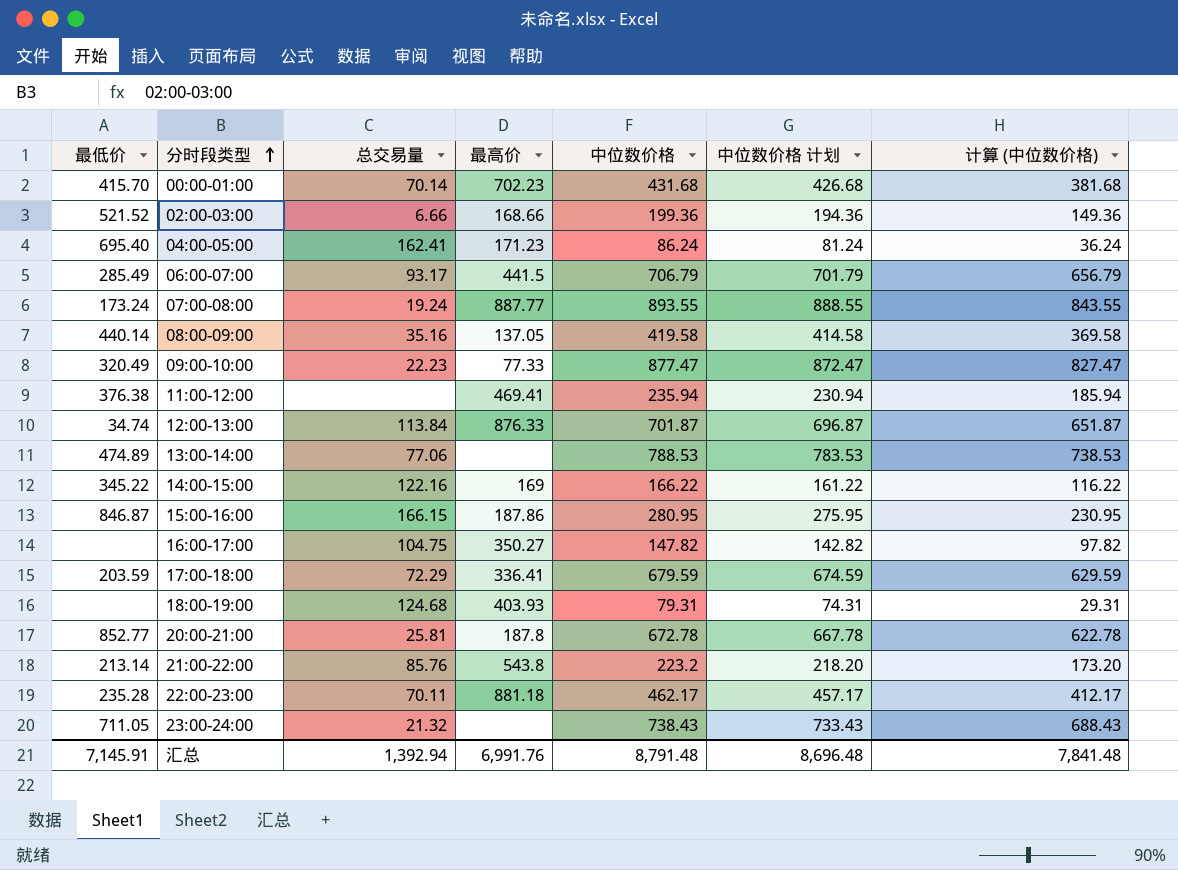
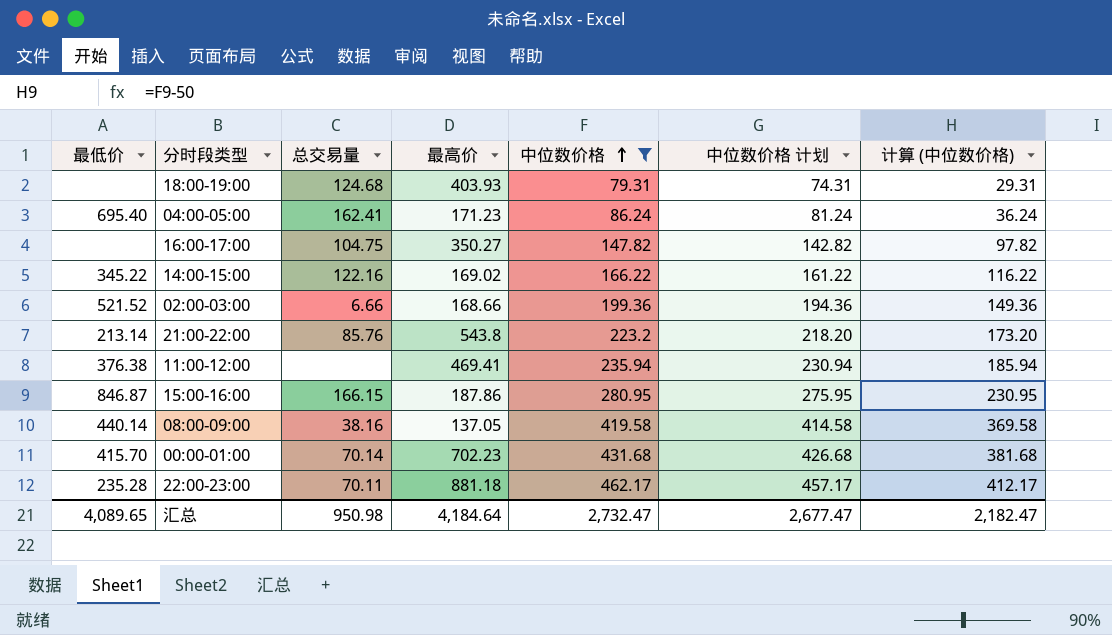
filter: none -> 中位数价格 <= 462.17
row order: 分时段类型 ascending -> 中位数价格 ascending
14:00-15:00 | 最高价: 169 -> 169.02
08:00-09:00 | 总交易量: 35.16 -> 38.16
汇总 | 最低价: 7,145.91 -> 4,089.65
汇总 | 总交易量: 1,392.94 -> 950.98
汇总 | 最高价: 6,991.76 -> 4,184.64
汇总 | 中位数价格: 8,791.48 -> 2,732.47
汇总 | 中位数价格 计划: 8,696.48 -> 2,677.47
汇总 | 计算 (中位数价格): 7,841.48 -> 2,182.47

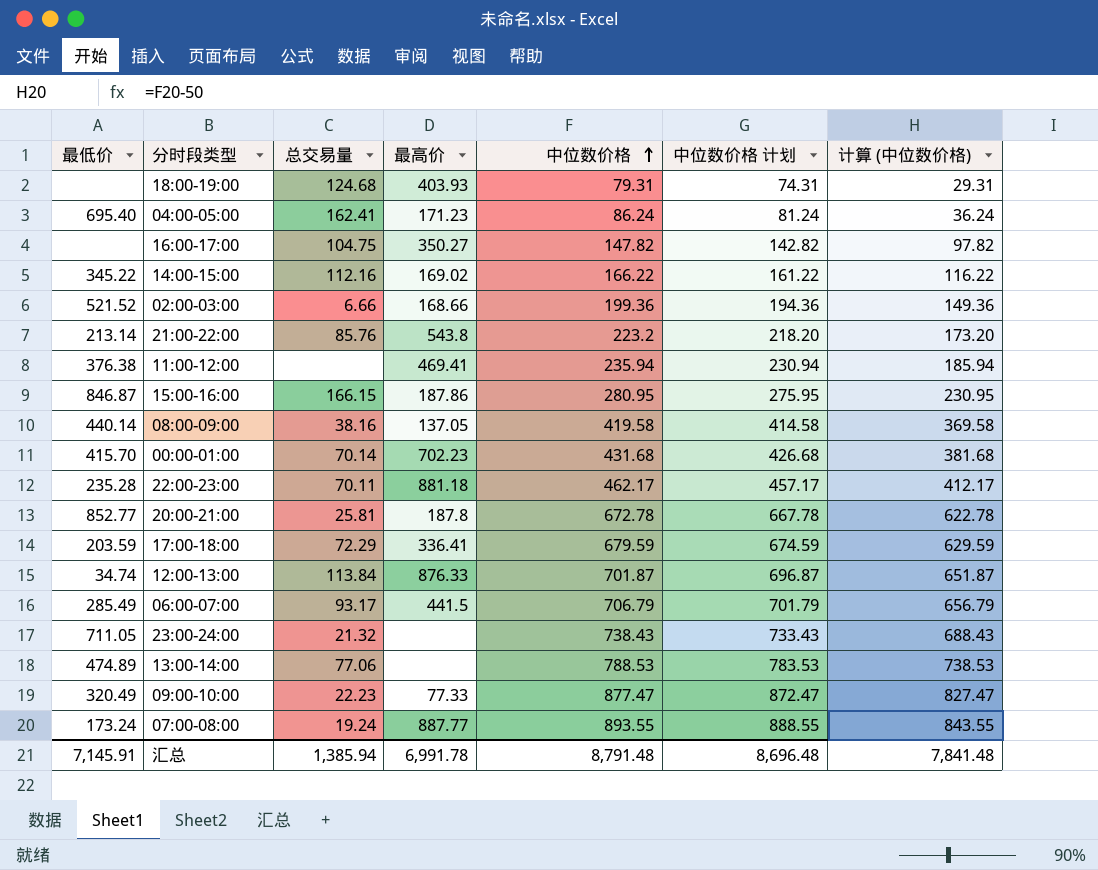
filter: 中位数价格 <= 462.17 -> none
14:00-15:00 | 总交易量: 122.16 -> 112.16
汇总 | 最低价: 4,089.65 -> 7,145.91
汇总 | 总交易量: 950.98 -> 1,385.94
汇总 | 最高价: 4,184.64 -> 6,991.78
汇总 | 中位数价格: 2,732.47 -> 8,791.48
汇总 | 中位数价格 计划: 2,677.47 -> 8,696.48
汇总 | 计算 (中位数价格): 2,182.47 -> 7,841.48

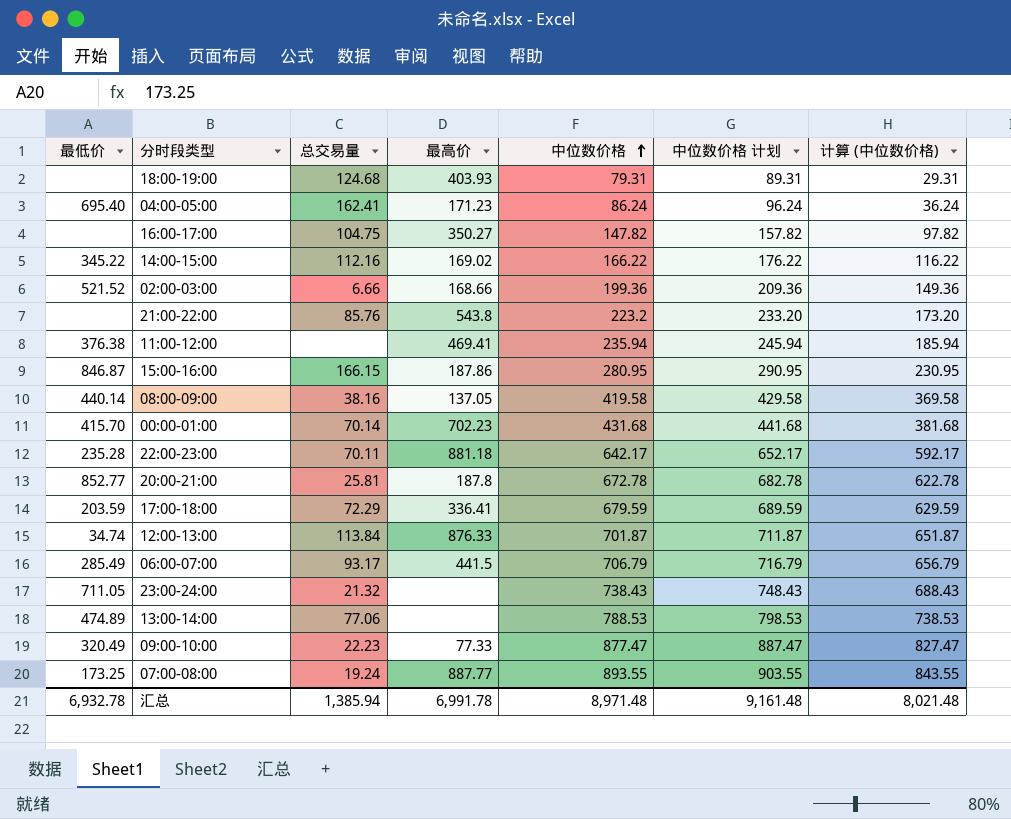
column 中位数价格 计划 | formula: [中位数价格] - 5 -> [中位数价格] + 10
21:00-22:00 | 最低价: 213.14 -> none
22:00-23:00 | 中位数价格: 462.17 -> 642.17
22:00-23:00 | 计算 (中位数价格): 412.17 -> 592.17
07:00-08:00 | 最低价: 173.24 -> 173.25
汇总 | 最低价: 7,145.91 -> 6,932.78
汇总 | 中位数价格: 8,791.48 -> 8,971.48
汇总 | 中位数价格 计划: 8,696.48 -> 9,161.48
汇总 | 计算 (中位数价格): 7,841.48 -> 8,021.48

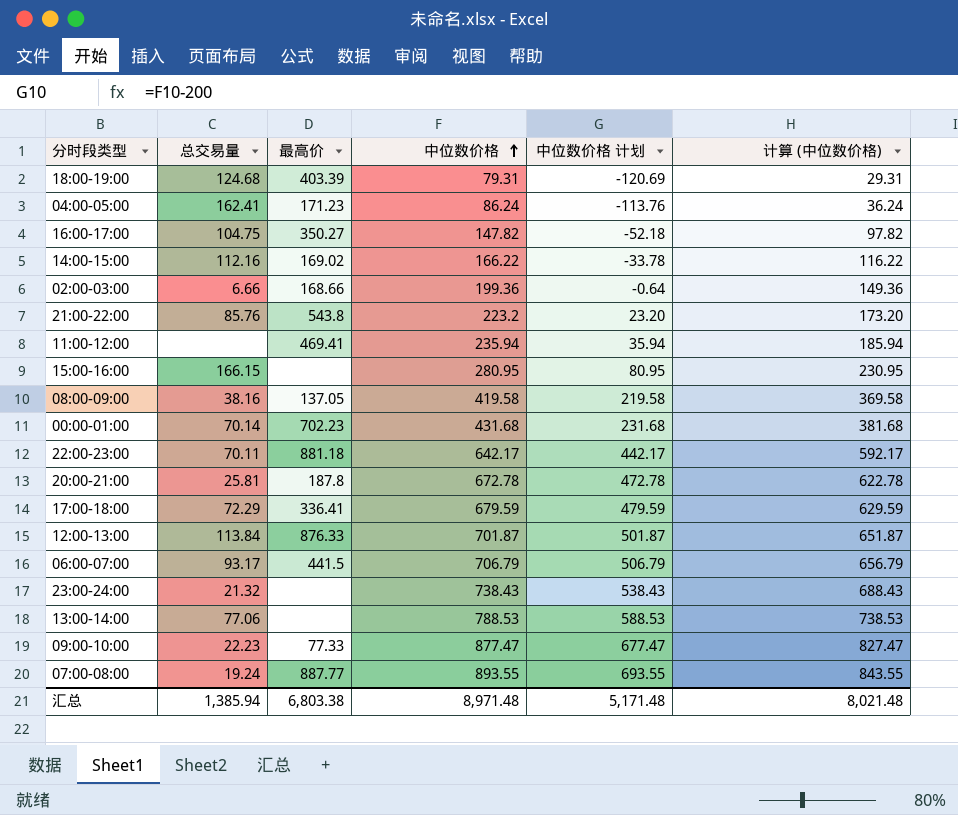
column 最低价 | position: 1 -> none
column 中位数价格 计划 | formula: [中位数价格] + 10 -> [中位数价格] - 200
18:00-19:00 | 最高价: 403.93 -> 403.39
15:00-16:00 | 最高价: 187.86 -> none
汇总 | 最高价: 6,991.78 -> 6,803.38
汇总 | 中位数价格 计划: 9,161.48 -> 5,171.48

